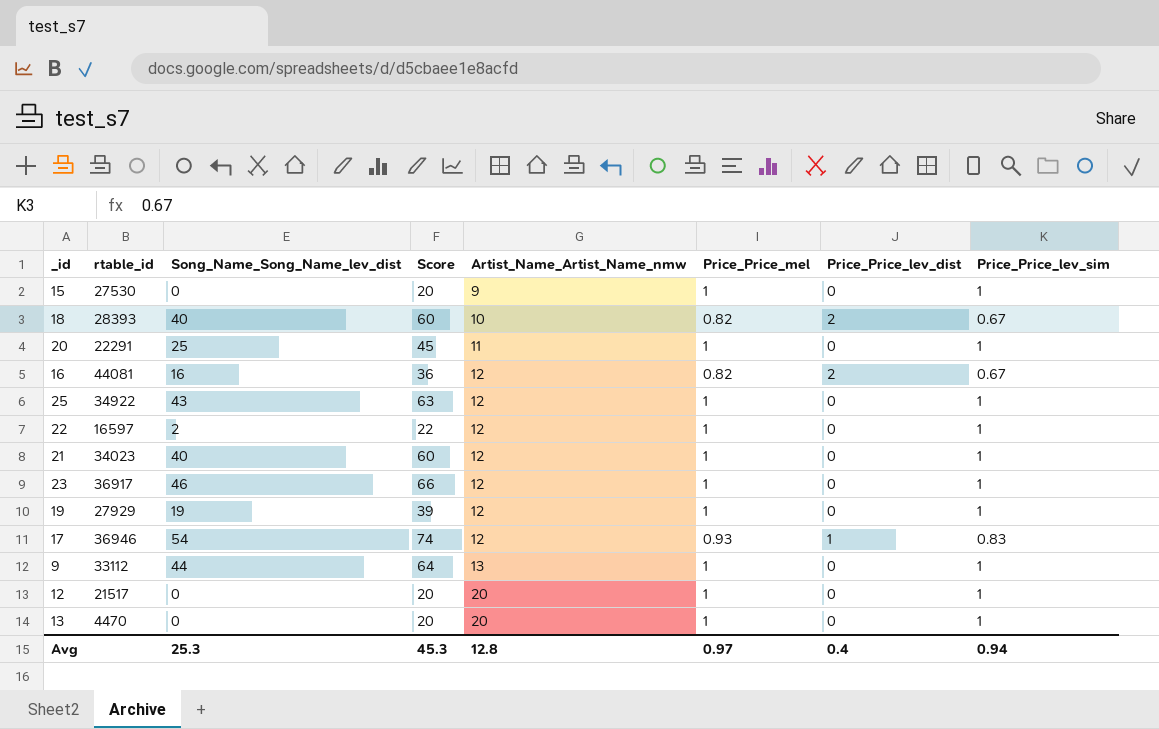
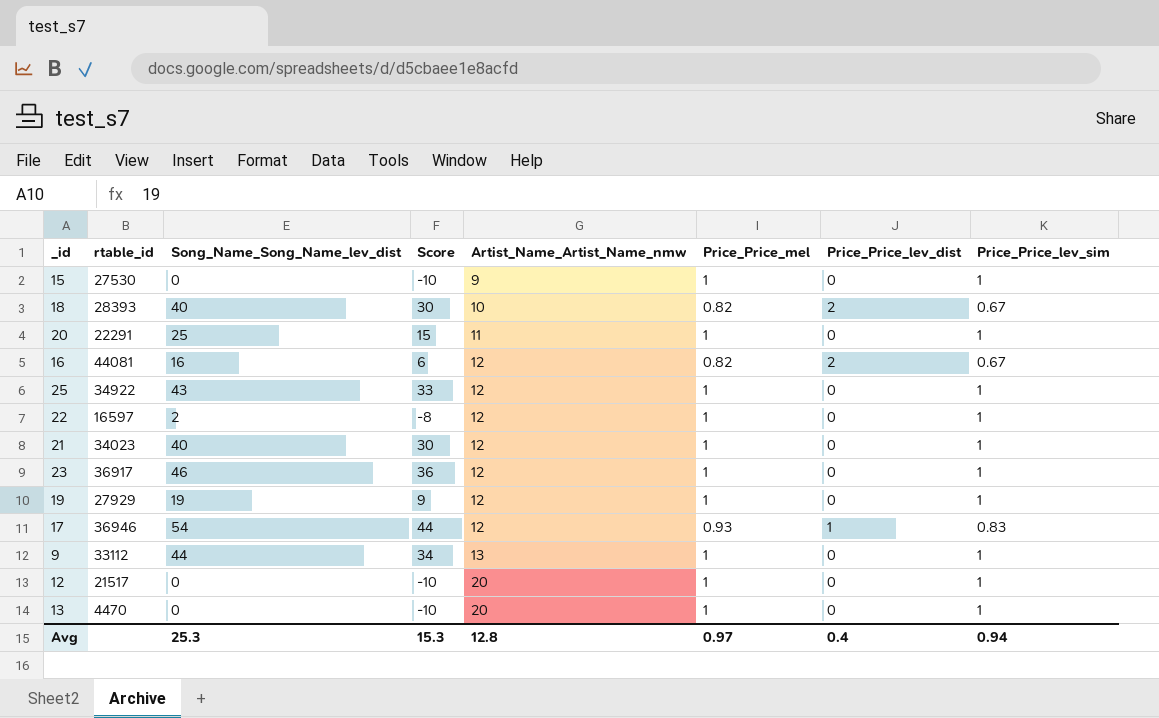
column Score | formula: [Song_Name_Song_Name_lev_dist] + 20 -> [Song_Name_Song_Name_lev_dist] - 10
Avg | Score: 45.3 -> 15.3

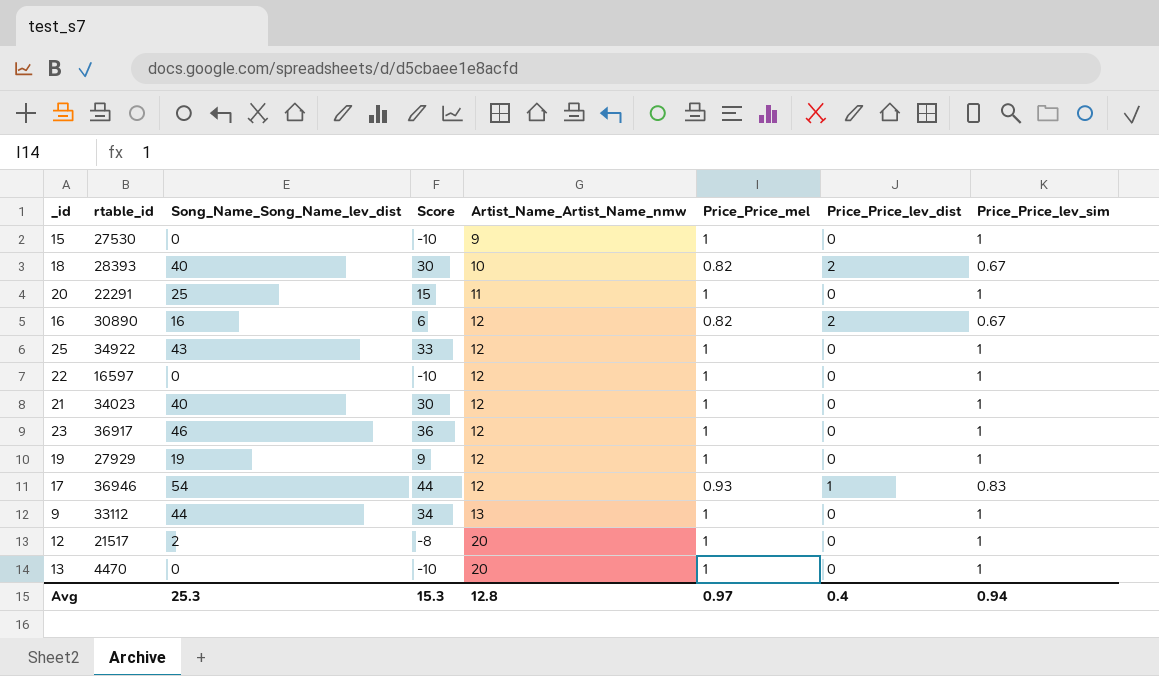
16 | rtable_id: 44081 -> 30890
22 | Song_Name_Song_Name_lev_dist: 2 -> 0
22 | Score: -8 -> -10
12 | Song_Name_Song_Name_lev_dist: 0 -> 2
12 | Score: -10 -> -8

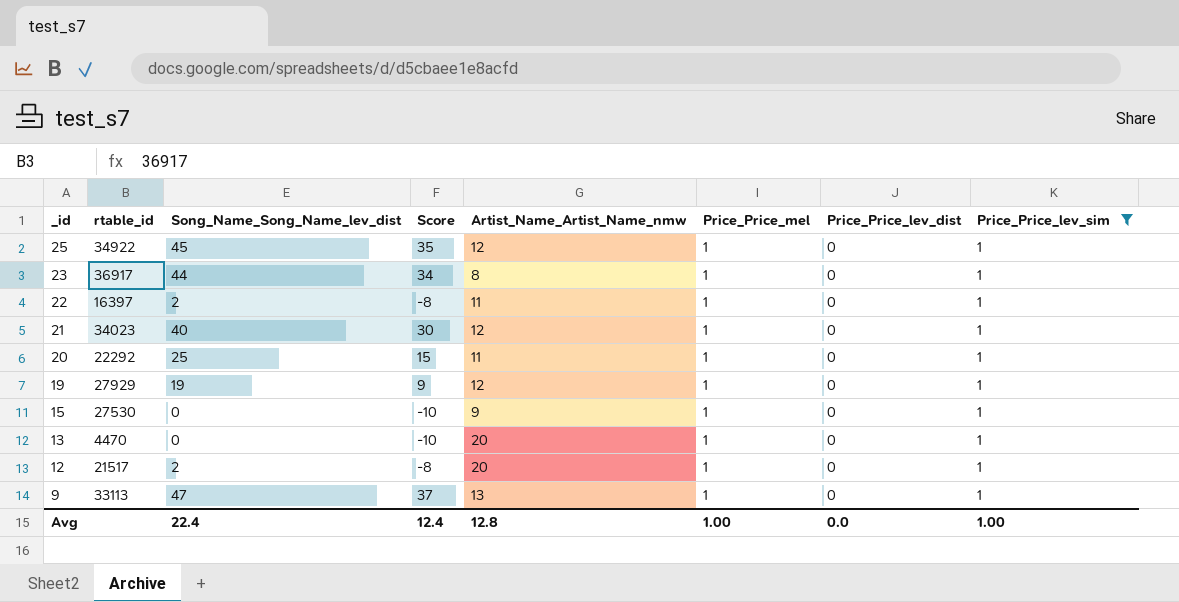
filter: none -> Price_Price_lev_sim = 1
row order: Artist_Name_Artist_Name_nmw ascending -> _id descending
25 | Song_Name_Song_Name_lev_dist: 43 -> 45
25 | Score: 33 -> 35
23 | Song_Name_Song_Name_lev_dist: 46 -> 44
23 | Score: 36 -> 34
23 | Artist_Name_Artist_Name_nmw: 12 -> 8
22 | rtable_id: 16597 -> 16397
22 | Song_Name_Song_Name_lev_dist: 0 -> 2
22 | Score: -10 -> -8
22 | Artist_Name_Artist_Name_nmw: 12 -> 11
20 | rtable_id: 22291 -> 22292
9 | rtable_id: 33112 -> 33113
9 | Song_Name_Song_Name_lev_dist: 44 -> 47
9 | Score: 34 -> 37
Avg | Song_Name_Song_Name_lev_dist: 25.3 -> 22.4
Avg | Score: 15.3 -> 12.4
Avg | Price_Price_mel: 0.97 -> 1.00
Avg | Price_Price_lev_dist: 0.4 -> 0.0
Avg | Price_Price_lev_sim: 0.94 -> 1.00

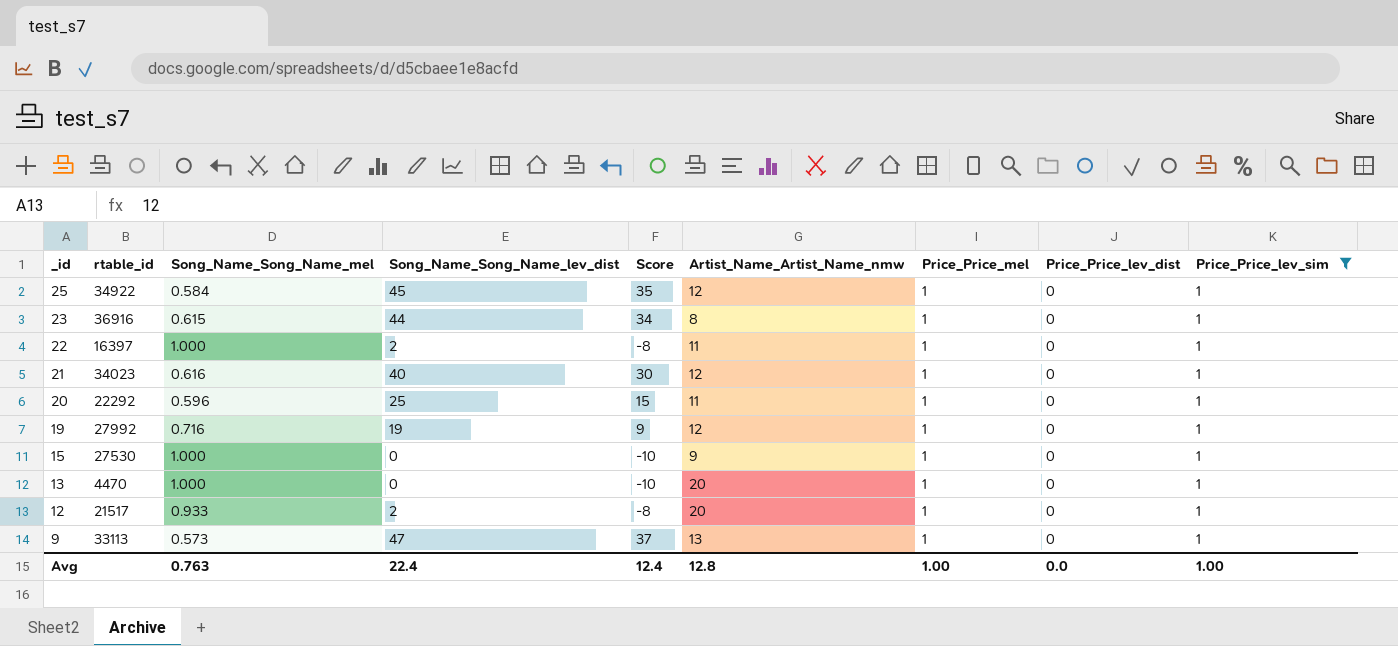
column Song_Name_Song_Name_mel | position: none -> 3
23 | rtable_id: 36917 -> 36916
19 | rtable_id: 27929 -> 27992

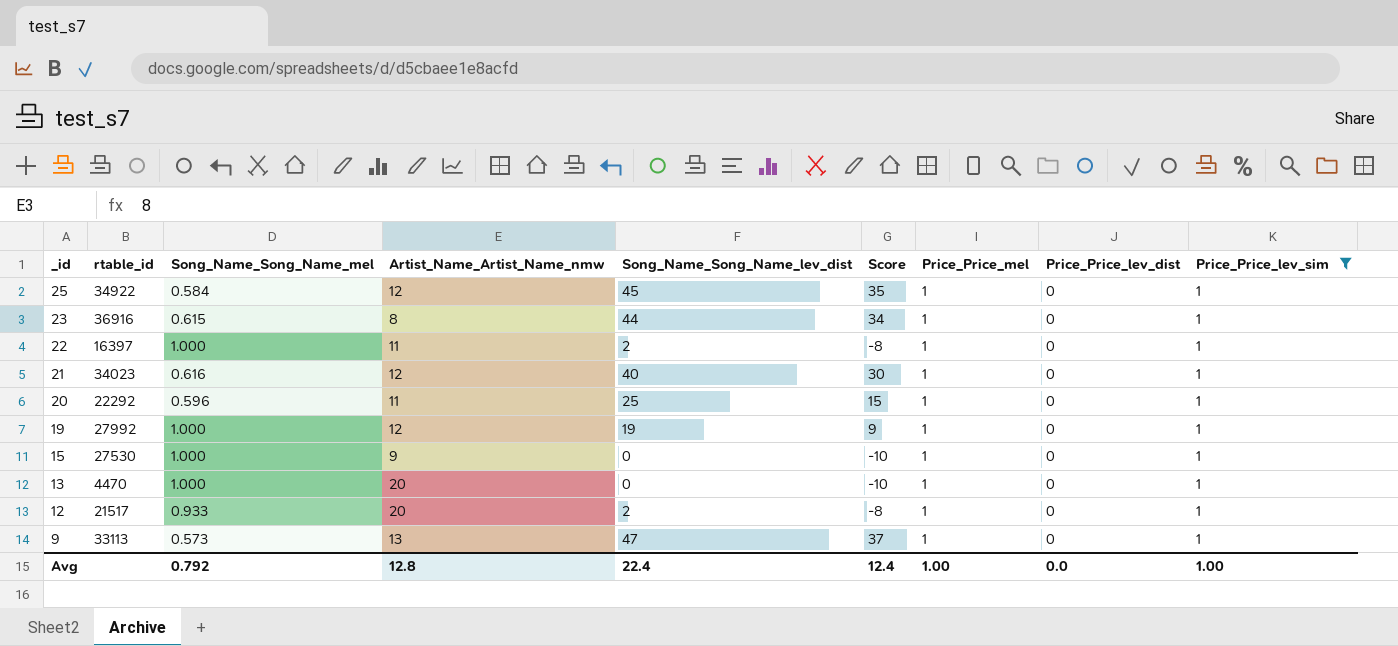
column Artist_Name_Artist_Name_nmw | position: 6 -> 4
19 | Song_Name_Song_Name_mel: 0.716 -> 1.000
Avg | Song_Name_Song_Name_mel: 0.763 -> 0.792

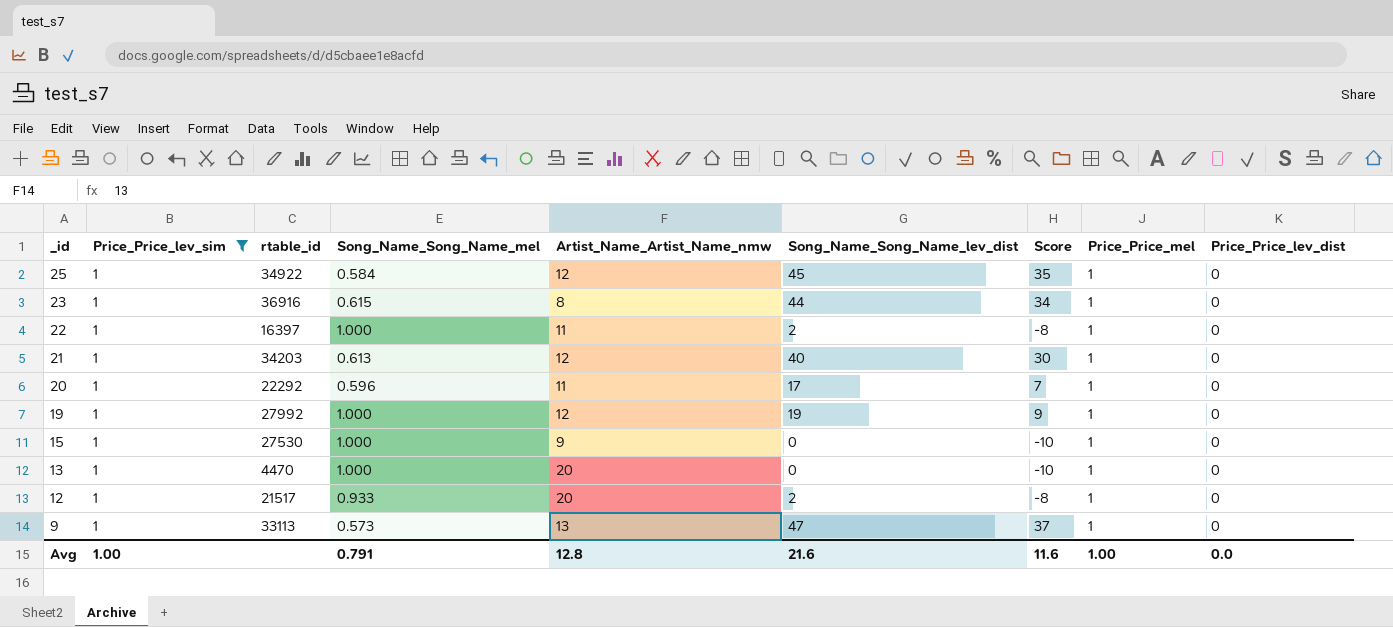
column Price_Price_lev_sim | position: 9 -> 2
21 | rtable_id: 34023 -> 34203
21 | Song_Name_Song_Name_mel: 0.616 -> 0.613
20 | Song_Name_Song_Name_lev_dist: 25 -> 17
20 | Score: 15 -> 7
Avg | Song_Name_Song_Name_mel: 0.792 -> 0.791
Avg | Song_Name_Song_Name_lev_dist: 22.4 -> 21.6
Avg | Score: 12.4 -> 11.6

